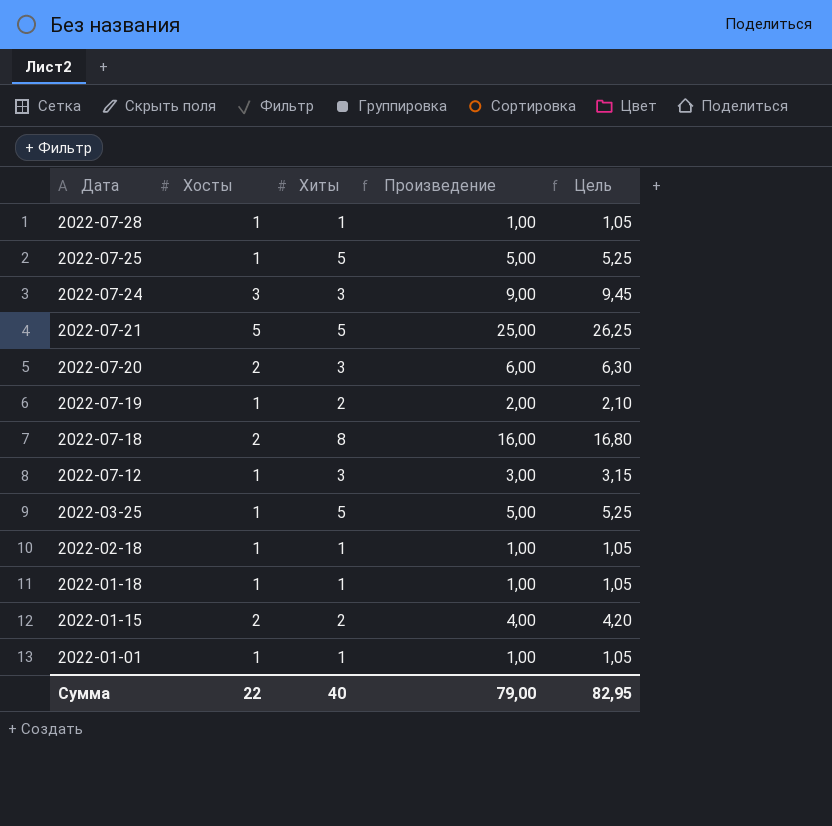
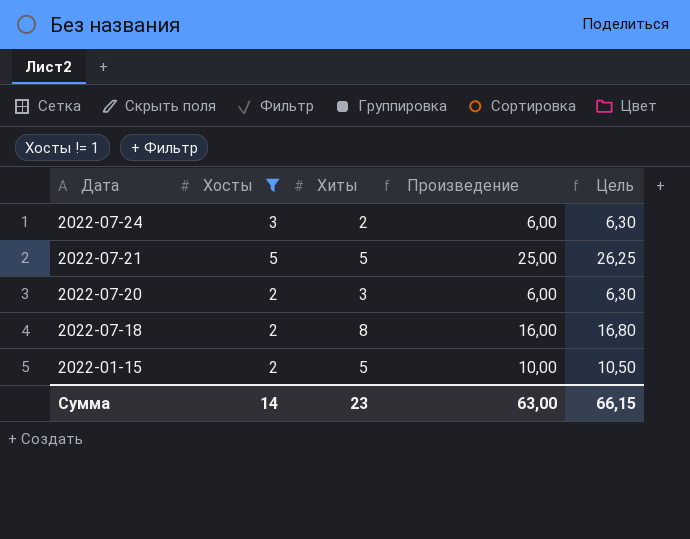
filter: none -> Хосты != 1
2022-07-24 | Хиты: 3 -> 2
2022-07-24 | Произведение: 9,00 -> 6,00
2022-07-24 | Цель: 9,45 -> 6,30
2022-01-15 | Хиты: 2 -> 5
2022-01-15 | Произведение: 4,00 -> 10,00
2022-01-15 | Цель: 4,20 -> 10,50
Сумма | Хосты: 22 -> 14
Сумма | Хиты: 40 -> 23
Сумма | Произведение: 79,00 -> 63,00
Сумма | Цель: 82,95 -> 66,15

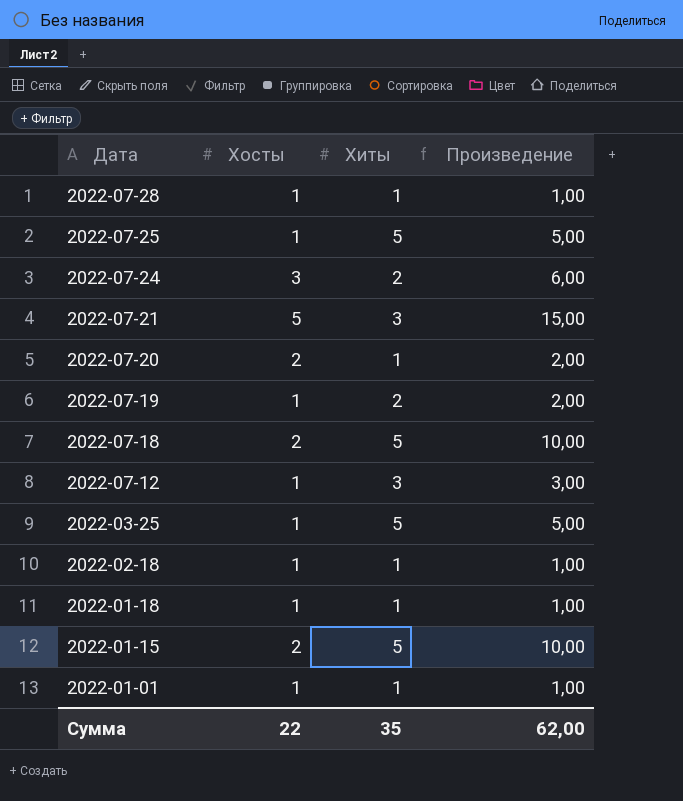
filter: Хосты != 1 -> none
column Цель | formula: [Произведение] * 1,05 -> none
2022-07-21 | Хиты: 5 -> 3
2022-07-21 | Произведение: 25,00 -> 15,00
2022-07-20 | Хиты: 3 -> 1
2022-07-20 | Произведение: 6,00 -> 2,00
2022-07-18 | Хиты: 8 -> 5
2022-07-18 | Произведение: 16,00 -> 10,00
Сумма | Хосты: 14 -> 22
Сумма | Хиты: 23 -> 35
Сумма | Произведение: 63,00 -> 62,00

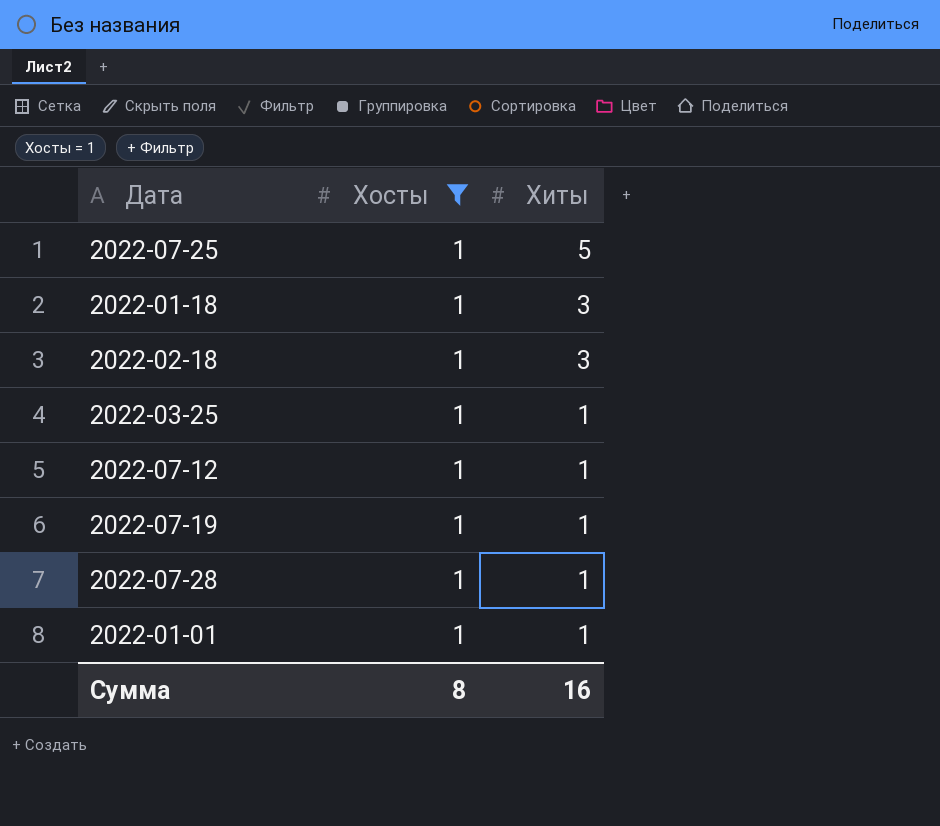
filter: none -> Хосты = 1
row order: Дата descending -> Хиты descending
column Произведение | formula: [Хосты] * [Хиты] -> none
2022-01-18 | Хиты: 1 -> 3
2022-02-18 | Хиты: 1 -> 3
2022-03-25 | Хиты: 5 -> 1
2022-07-12 | Хиты: 3 -> 1
2022-07-19 | Хиты: 2 -> 1
Сумма | Хосты: 22 -> 8
Сумма | Хиты: 35 -> 16

